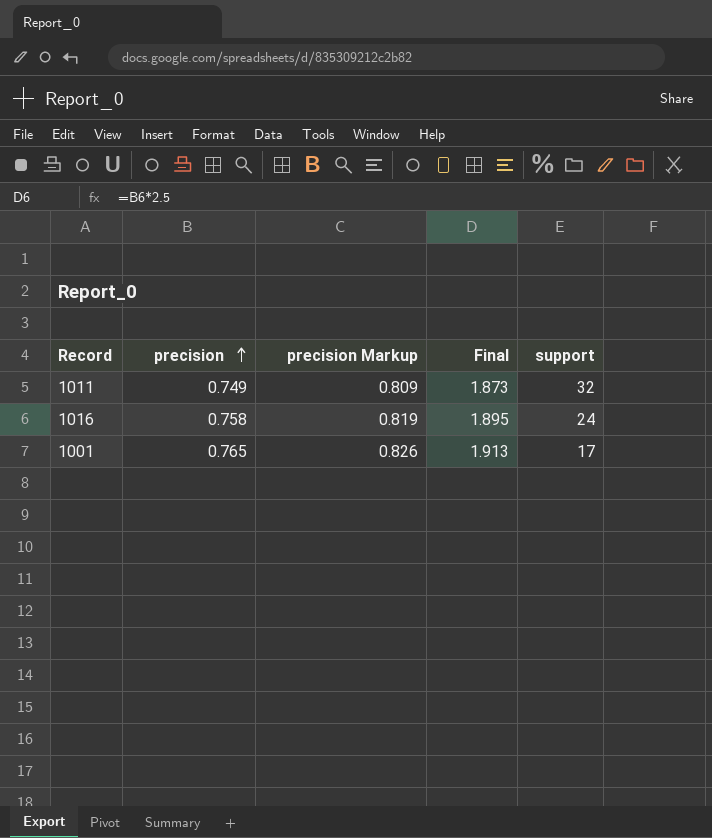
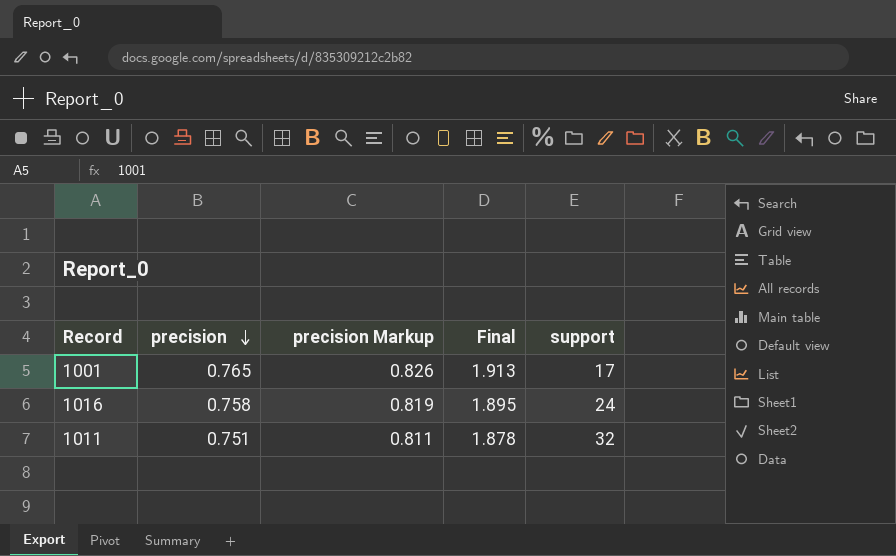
row order: precision ascending -> precision descending
1011 | precision: 0.749 -> 0.751
1011 | precision Markup: 0.809 -> 0.811
1011 | Final: 1.873 -> 1.878

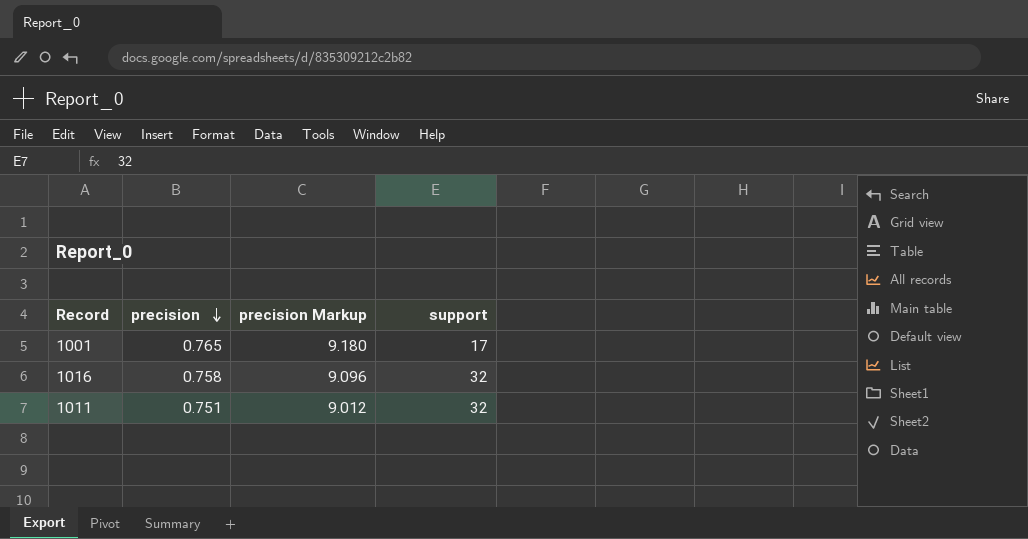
column Final | formula: [precision] * 2.5 -> none
column precision Markup | formula: [precision] * 1.08 -> [precision] * 12
1016 | support: 24 -> 32

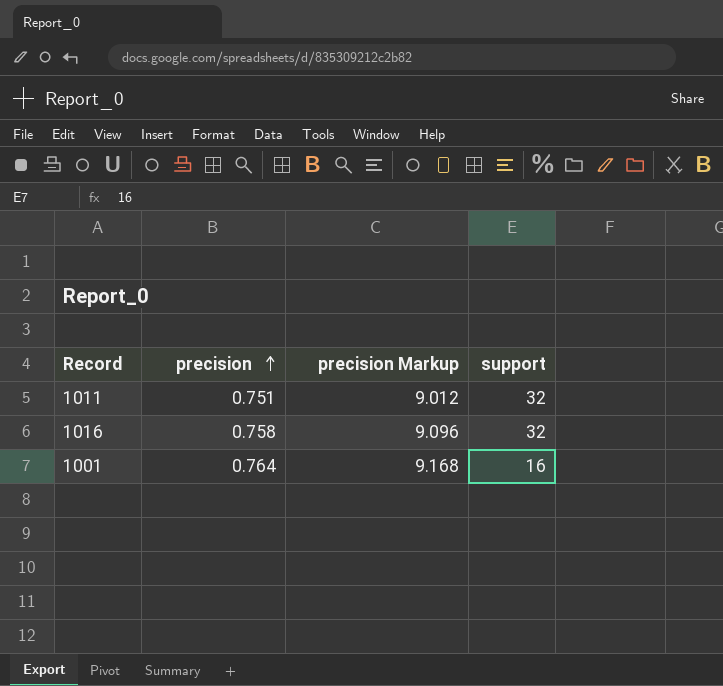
row order: precision descending -> precision ascending
1001 | precision: 0.765 -> 0.764
1001 | precision Markup: 9.180 -> 9.168
1001 | support: 17 -> 16

